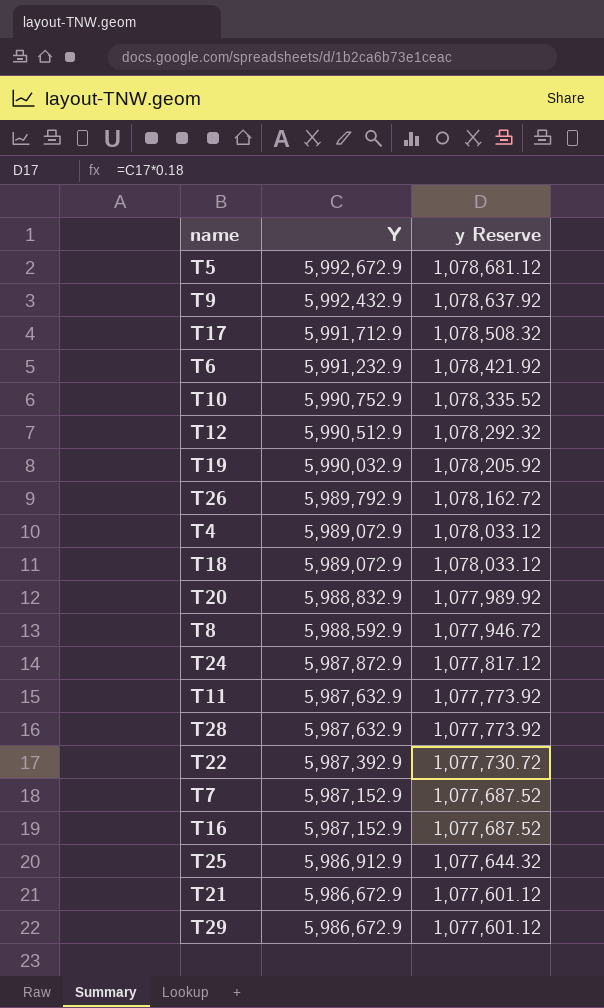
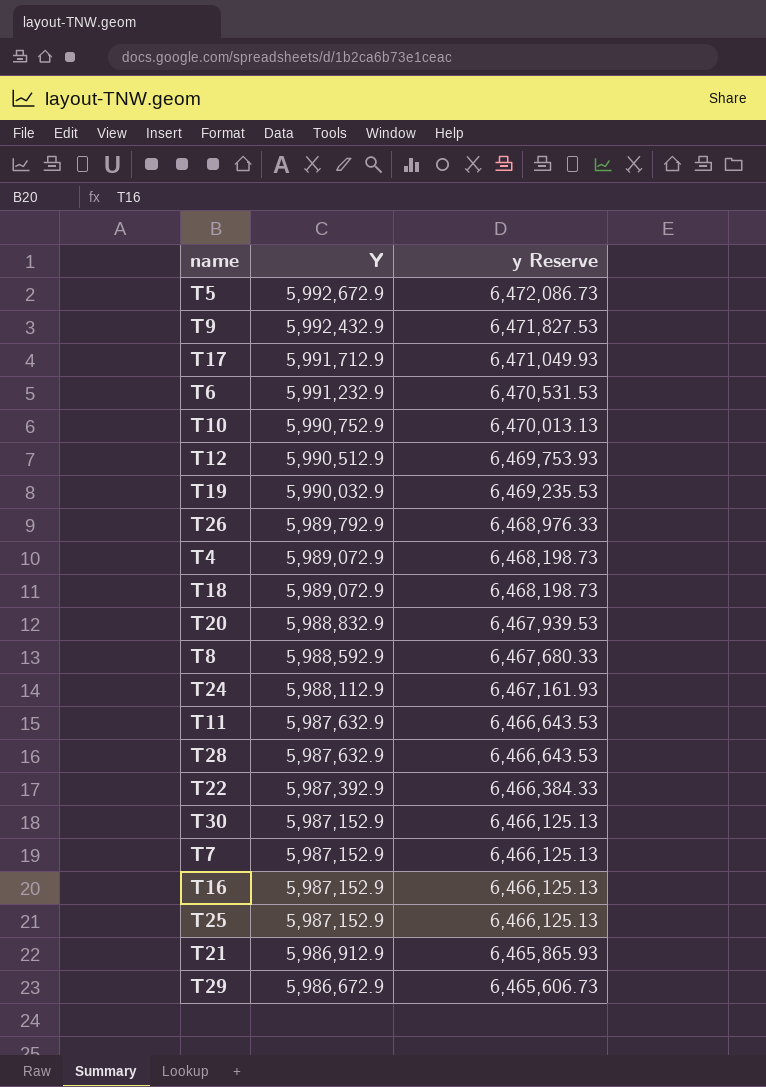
column y Reserve | formula: [Y] * 0.18 -> [Y] * 1.08
T24 | Y: 5,987,872.9 -> 5,988,112.9
row T30: none -> 5,987,152.9 | 6,466,125.13
T25 | Y: 5,986,912.9 -> 5,987,152.9
T21 | Y: 5,986,672.9 -> 5,986,912.9

